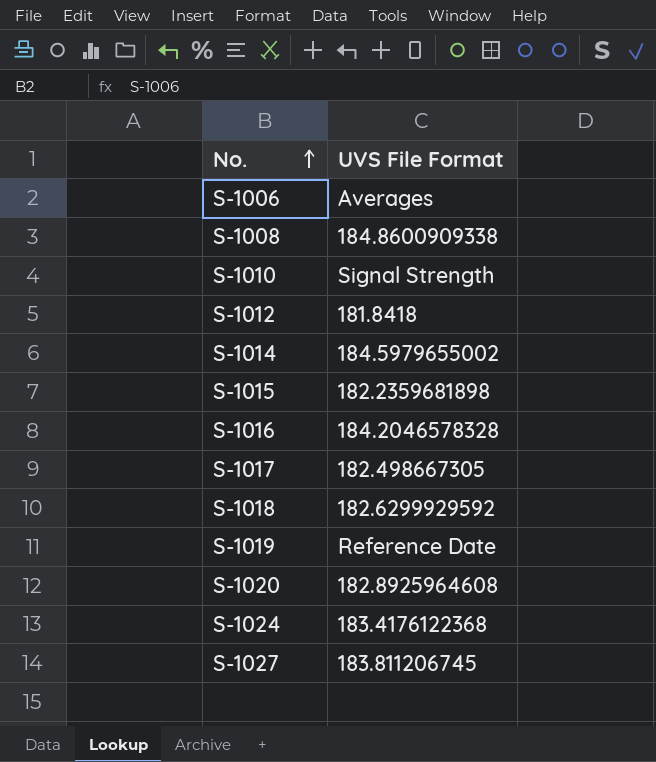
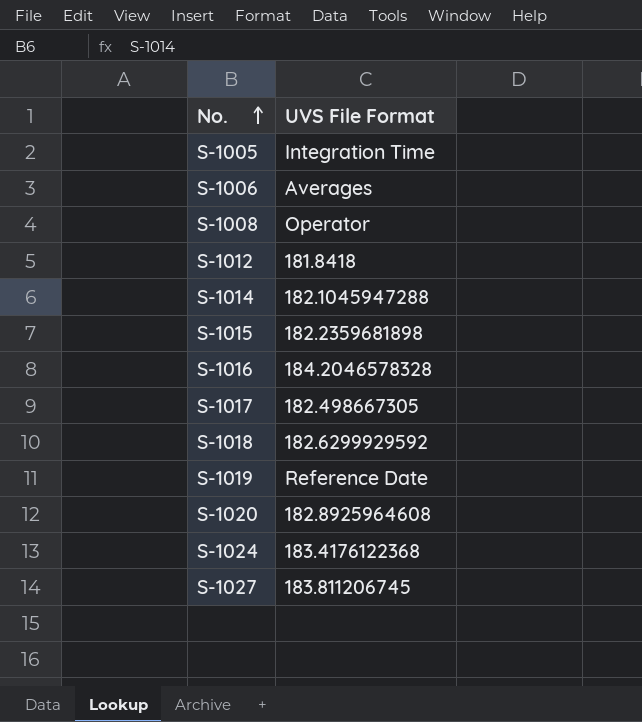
row S-1010: Signal Strength -> none
row S-1005: none -> Integration Time
S-1008 | UVS File Format: 184.8600909338 -> Operator
S-1014 | UVS File Format: 184.5979655002 -> 182.1045947288

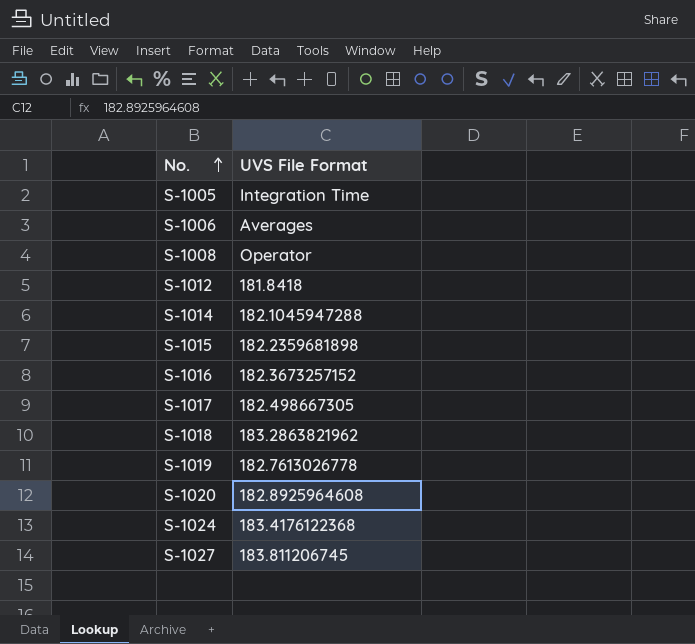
S-1016 | UVS File Format: 184.2046578328 -> 182.3673257152
S-1018 | UVS File Format: 182.6299929592 -> 183.2863821962
S-1019 | UVS File Format: Reference Date -> 182.7613026778

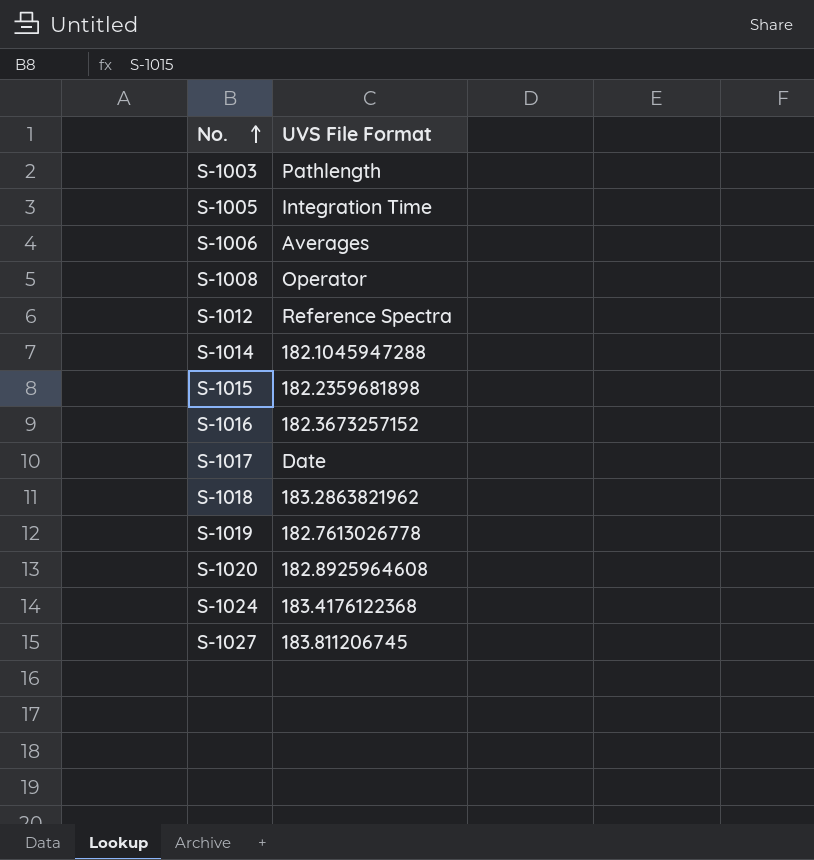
row S-1003: none -> Pathlength
S-1012 | UVS File Format: 181.8418 -> Reference Spectra
S-1017 | UVS File Format: 182.498667305 -> Date

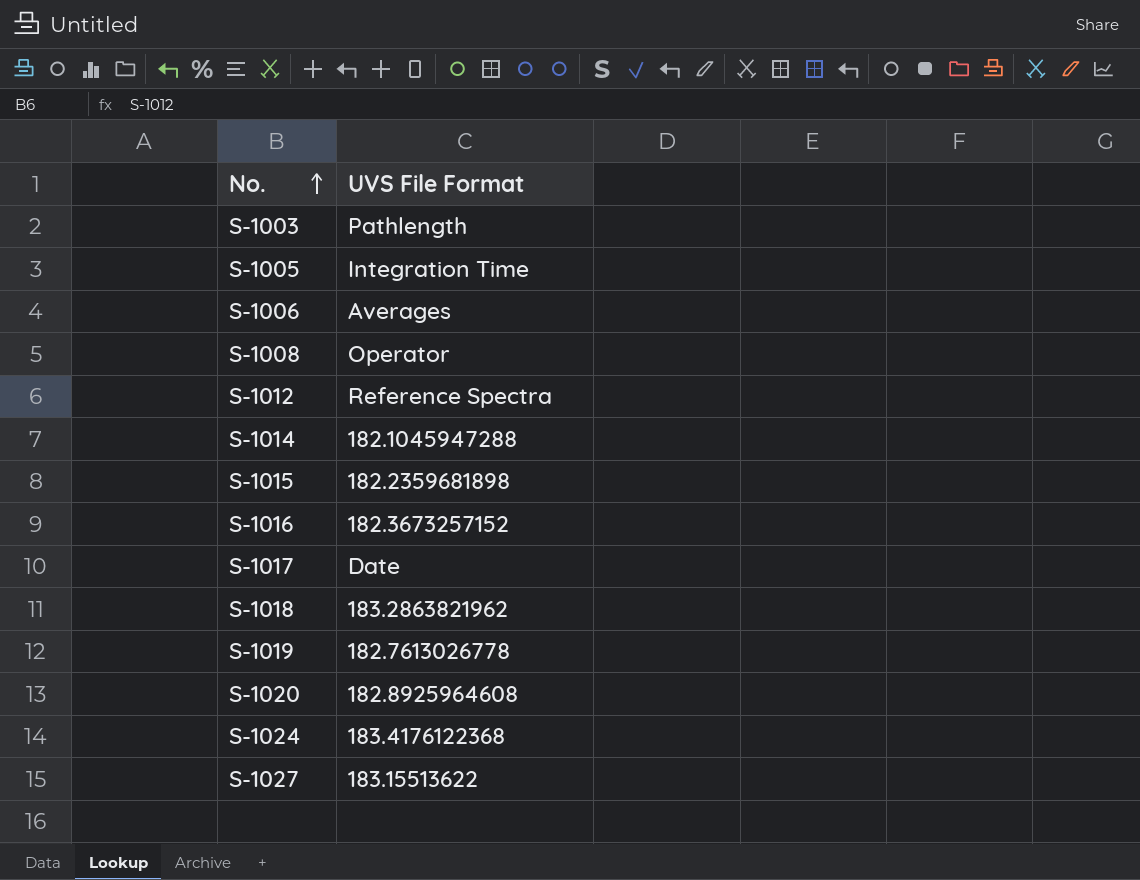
S-1027 | UVS File Format: 183.811206745 -> 183.15513622

